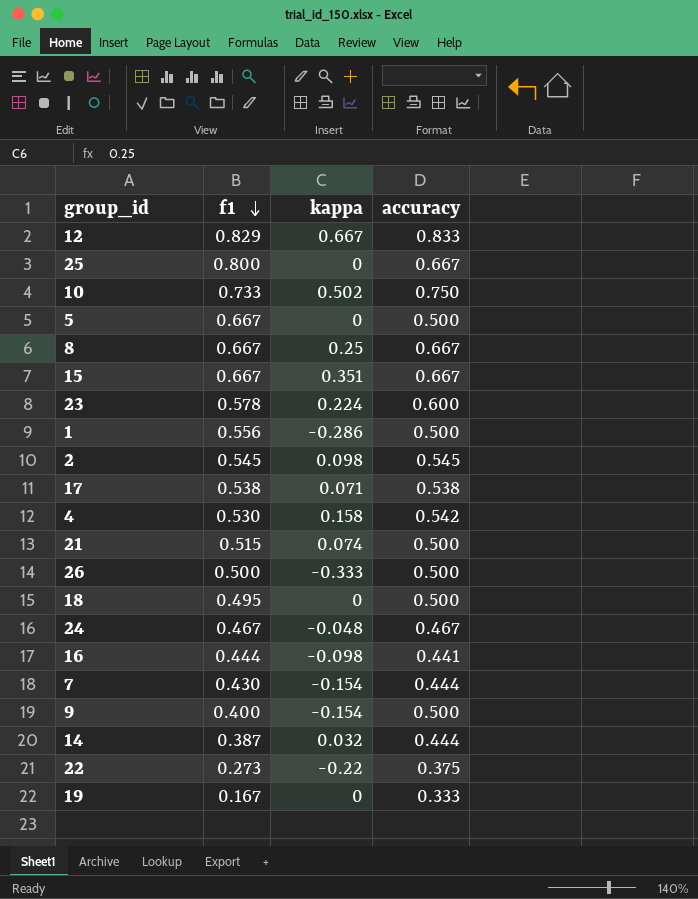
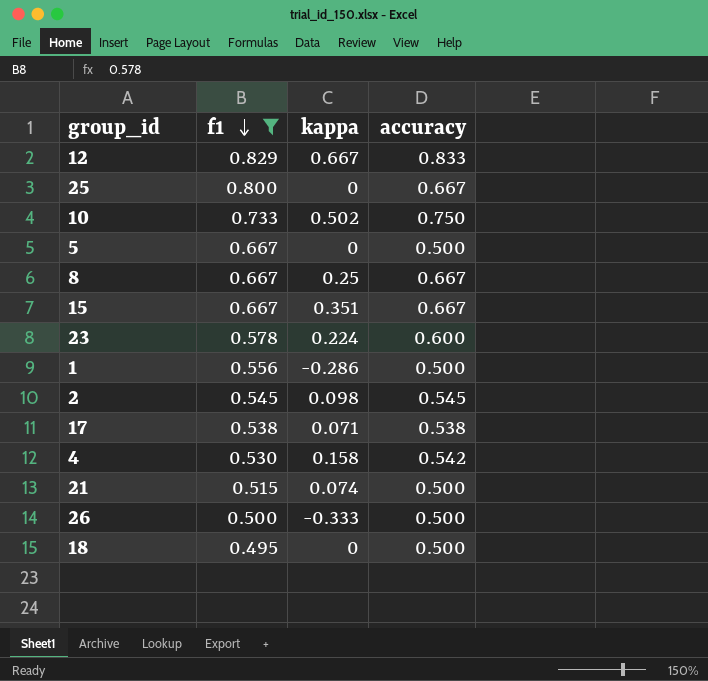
filter: none -> f1 >= 0.495

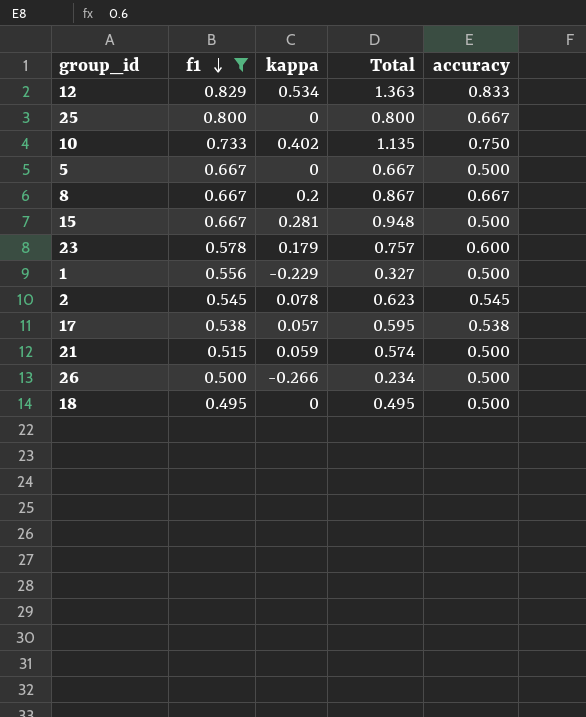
column Total | formula: none -> [f1] + [kappa]
row 4: 0.530 | 0.158 | 0.542 -> none
12 | kappa: 0.667 -> 0.534
10 | kappa: 0.502 -> 0.402
8 | kappa: 0.25 -> 0.2
15 | kappa: 0.351 -> 0.281
15 | accuracy: 0.667 -> 0.500
23 | kappa: 0.224 -> 0.179
1 | kappa: -0.286 -> -0.229
2 | kappa: 0.098 -> 0.078
17 | kappa: 0.071 -> 0.057
21 | kappa: 0.074 -> 0.059
26 | kappa: -0.333 -> -0.266

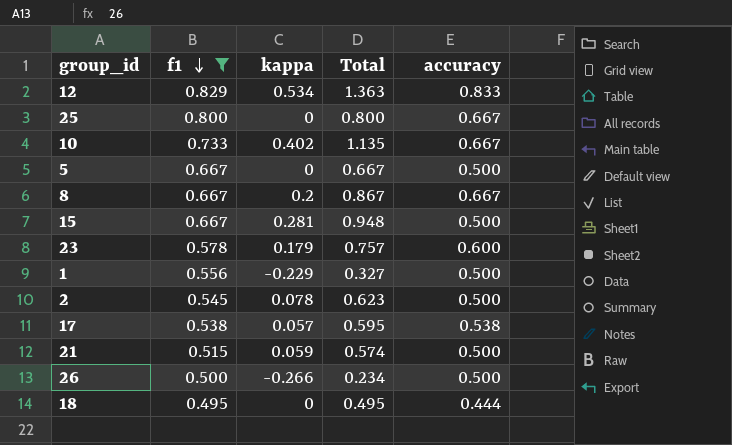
10 | accuracy: 0.750 -> 0.667
2 | accuracy: 0.545 -> 0.500
18 | accuracy: 0.500 -> 0.444

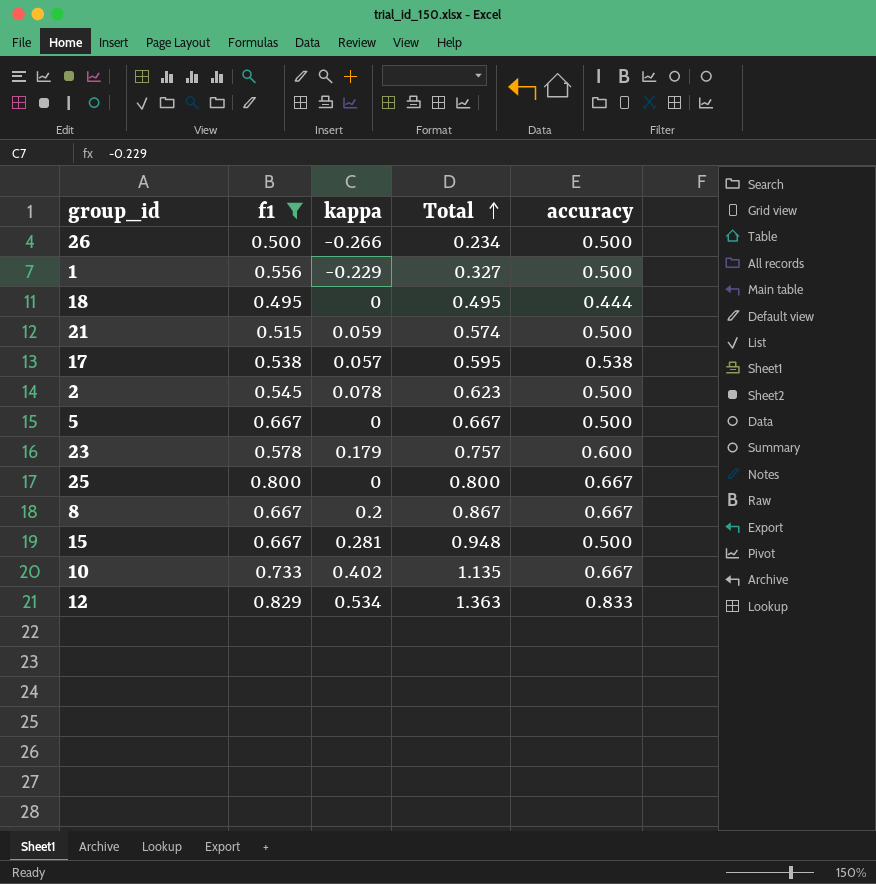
row order: f1 descending -> Total ascending

